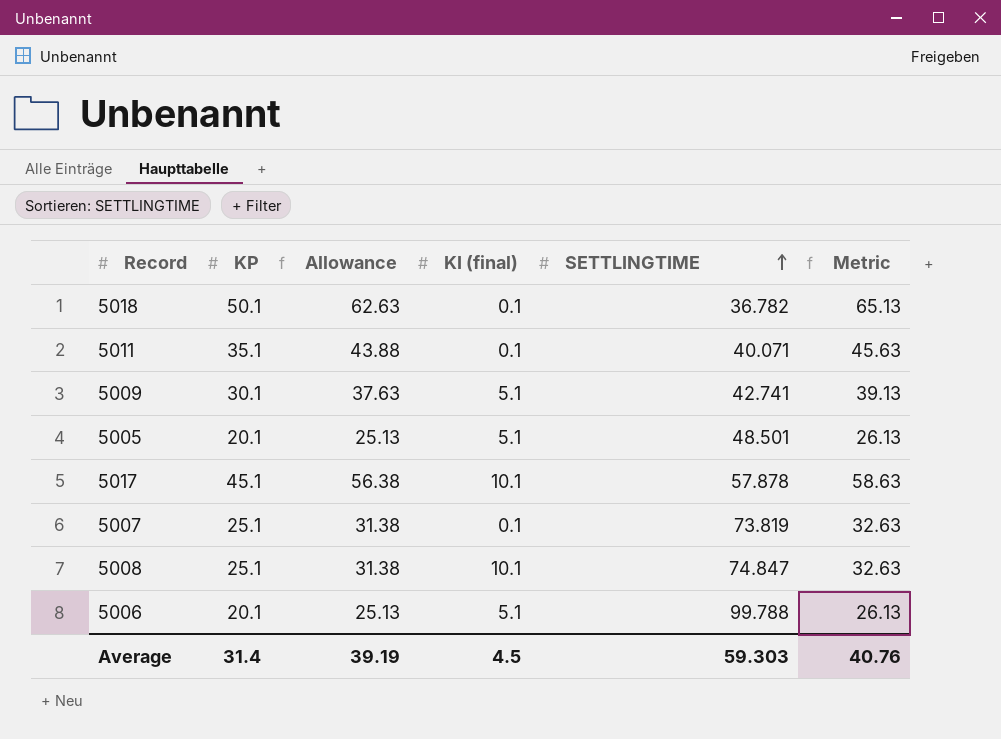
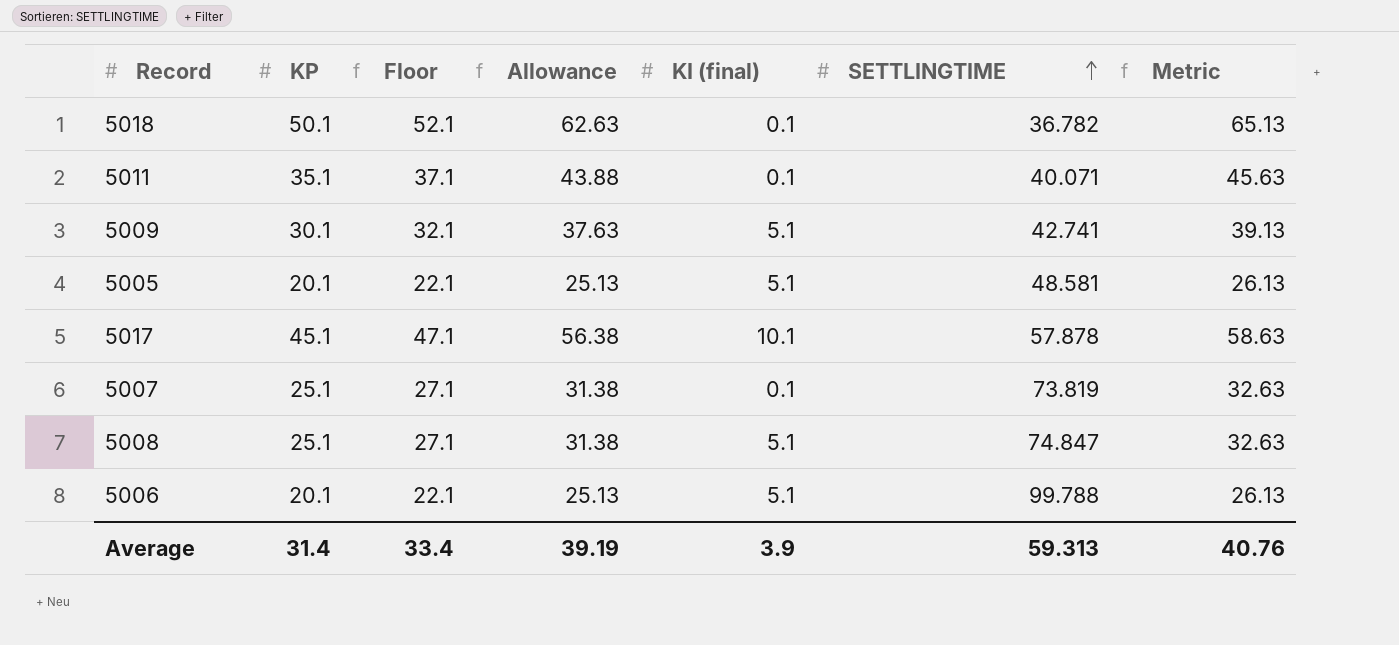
column Floor | formula: none -> [KP] + 2
5005 | SETTLINGTIME: 48.501 -> 48.581
5008 | KI (final): 10.1 -> 5.1
Average | KI (final): 4.5 -> 3.9
Average | SETTLINGTIME: 59.303 -> 59.313

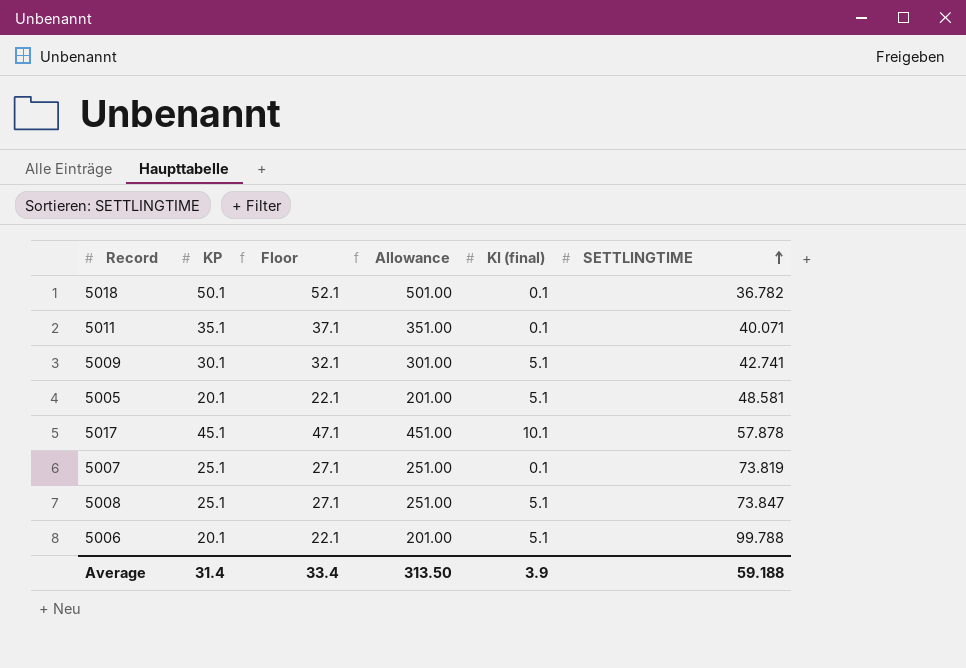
column Metric | formula: [KP] * 1.3 -> none
column Allowance | formula: [KP] * 1.25 -> [KP] * 10
5008 | SETTLINGTIME: 74.847 -> 73.847
Average | Allowance: 39.19 -> 313.50
Average | SETTLINGTIME: 59.313 -> 59.188

